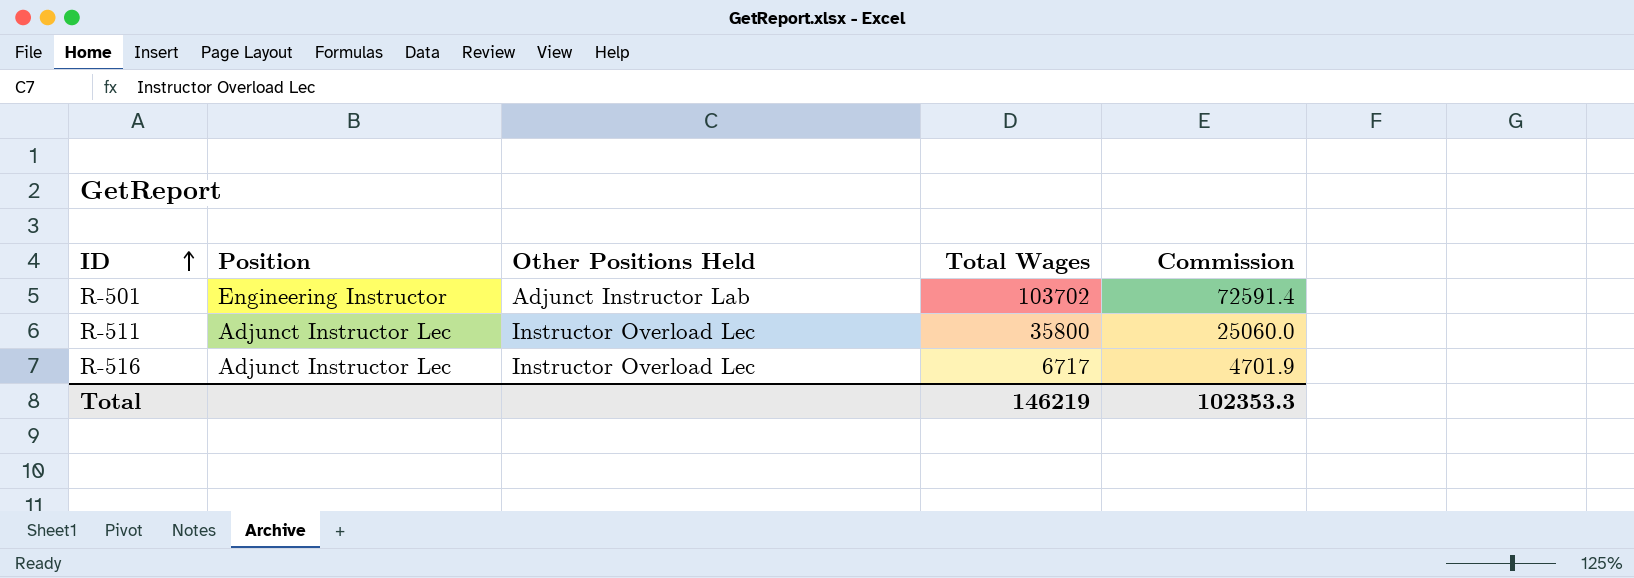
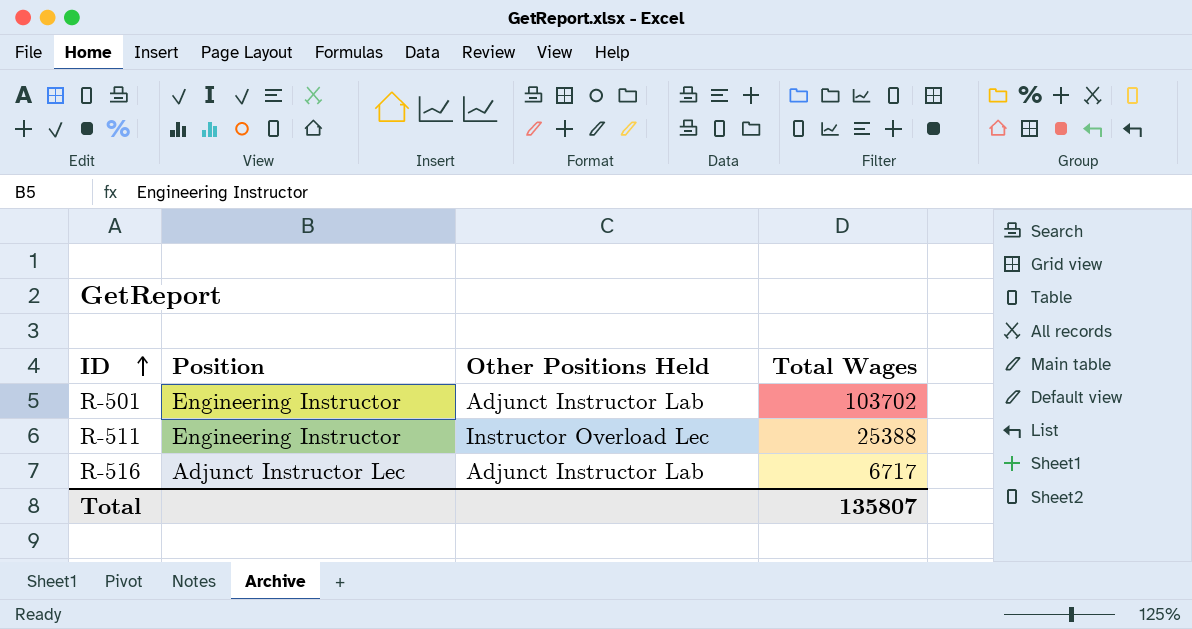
column Commission | formula: [Total Wages] * 0.7 -> none
R-511 | Position: Adjunct Instructor Lec -> Engineering Instructor
R-511 | Total Wages: 35800 -> 25388
R-516 | Other Positions Held: Instructor Overload Lec -> Adjunct Instructor Lab
Total | Total Wages: 146219 -> 135807

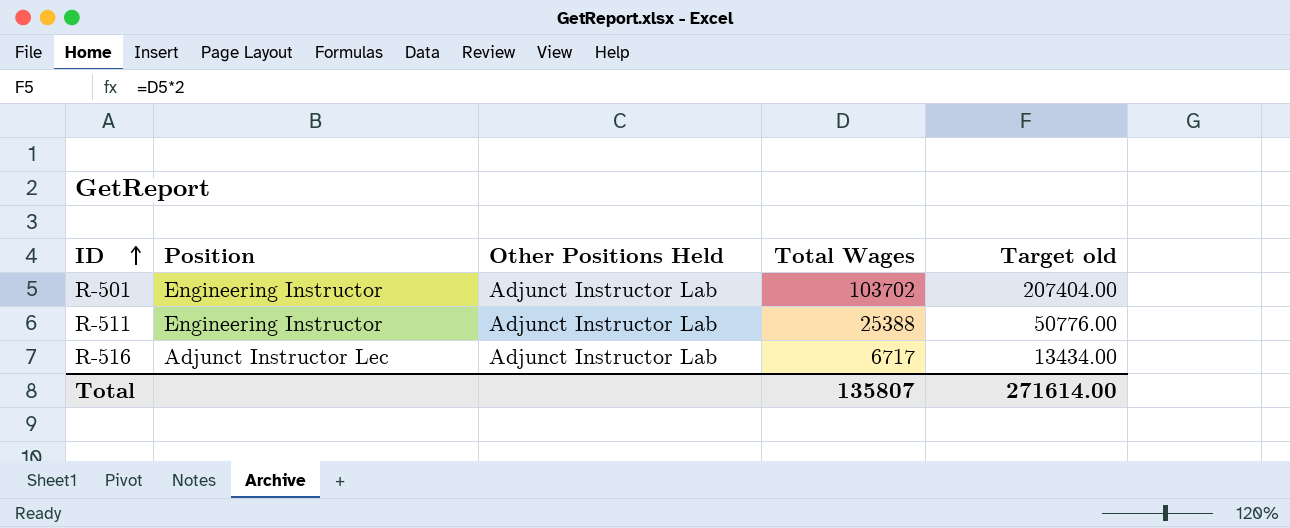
column Target old | formula: none -> [Total Wages] * 2
R-511 | Other Positions Held: Instructor Overload Lec -> Adjunct Instructor Lab

